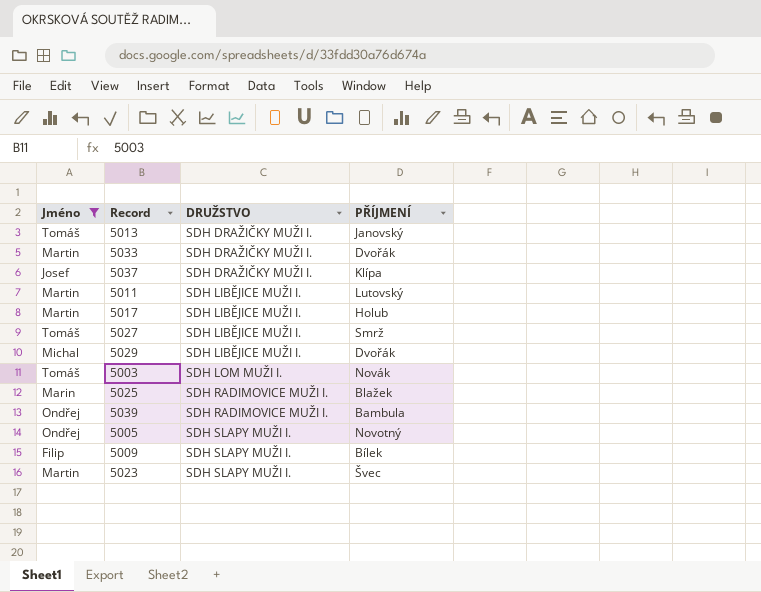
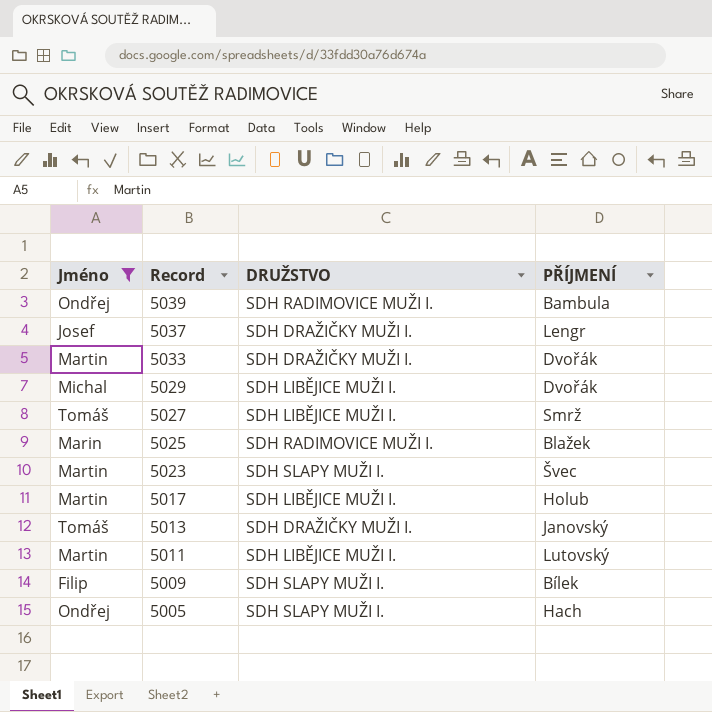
row order: DRUŽSTVO ascending -> Record descending
row 5003: Tomáš | SDH LOM MUŽI I. | Novák -> none
5037 | PŘÍJMENÍ: Klípa -> Lengr
5005 | PŘÍJMENÍ: Novotný -> Hach

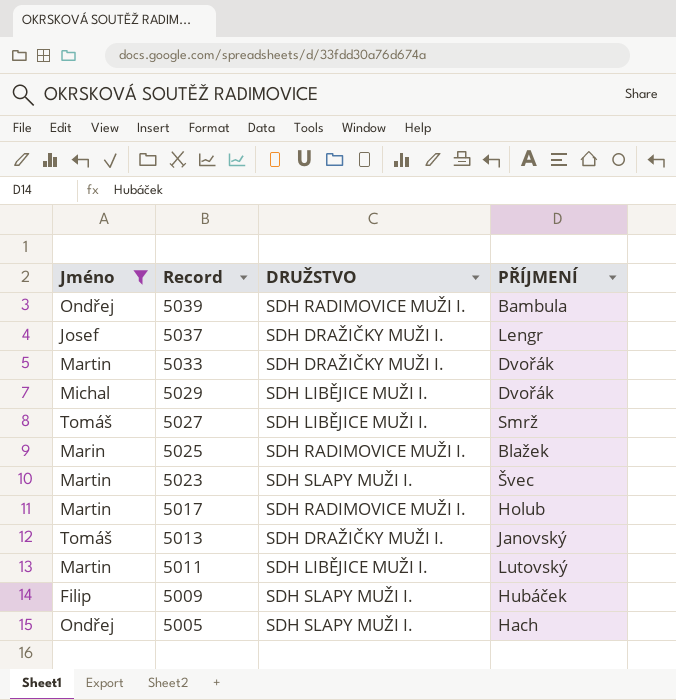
5017 | DRUŽSTVO: SDH LIBĚJICE MUŽI I. -> SDH RADIMOVICE MUŽI I.
5009 | PŘÍJMENÍ: Bílek -> Hubáček

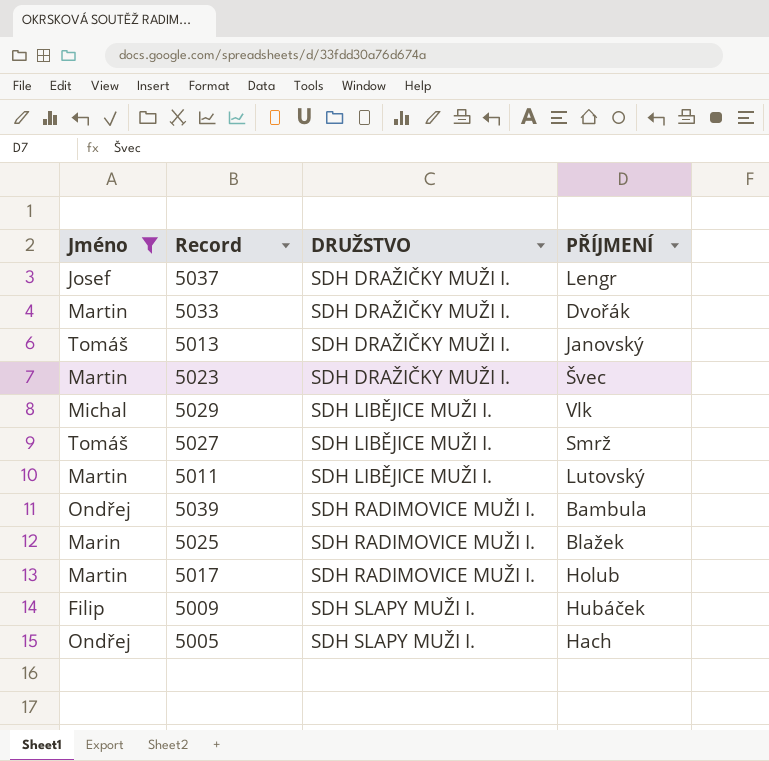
row order: Record descending -> DRUŽSTVO ascending
5023 | DRUŽSTVO: SDH SLAPY MUŽI I. -> SDH DRAŽIČKY MUŽI I.
5029 | PŘÍJMENÍ: Dvořák -> Vlk

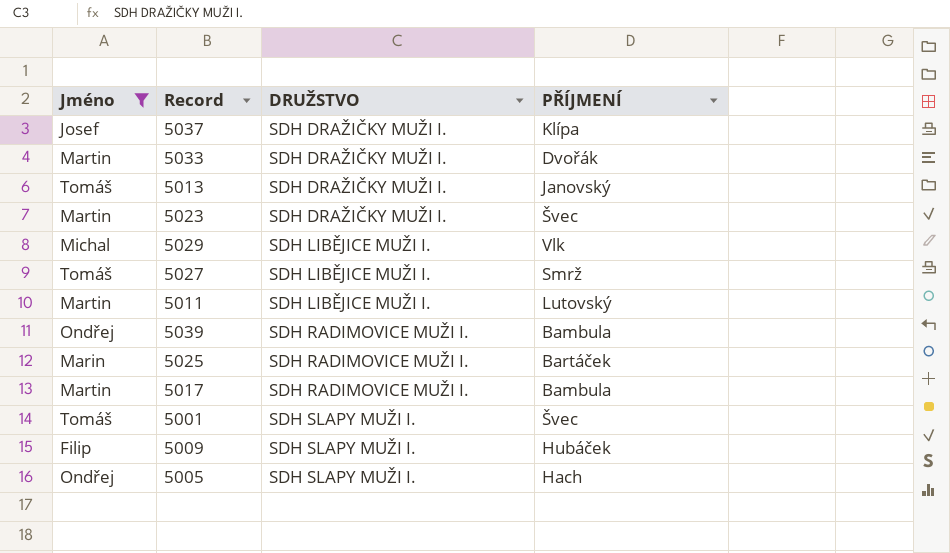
5037 | PŘÍJMENÍ: Lengr -> Klípa
5025 | PŘÍJMENÍ: Blažek -> Bartáček
5017 | PŘÍJMENÍ: Holub -> Bambula
row 5001: none -> Tomáš | SDH SLAPY MUŽI I. | Švec

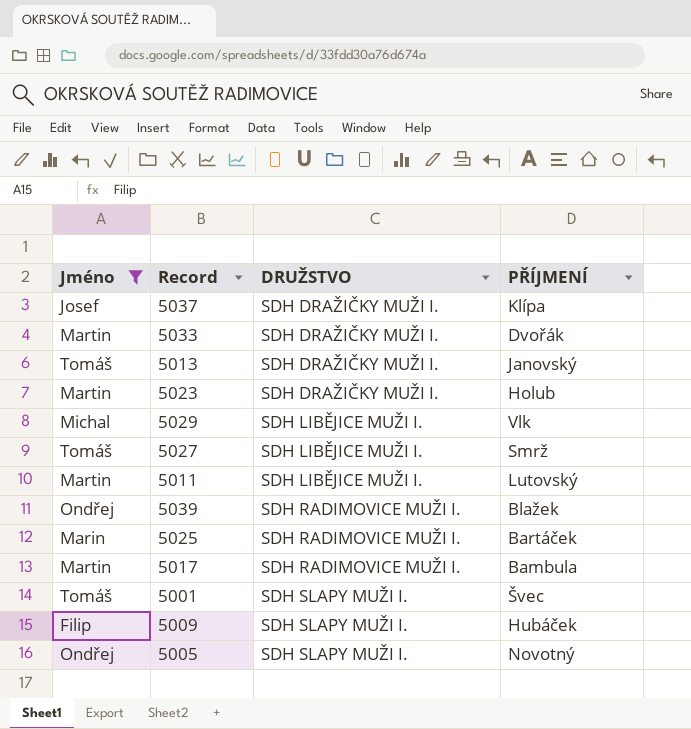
5023 | PŘÍJMENÍ: Švec -> Holub
5039 | PŘÍJMENÍ: Bambula -> Blažek
5005 | PŘÍJMENÍ: Hach -> Novotný

